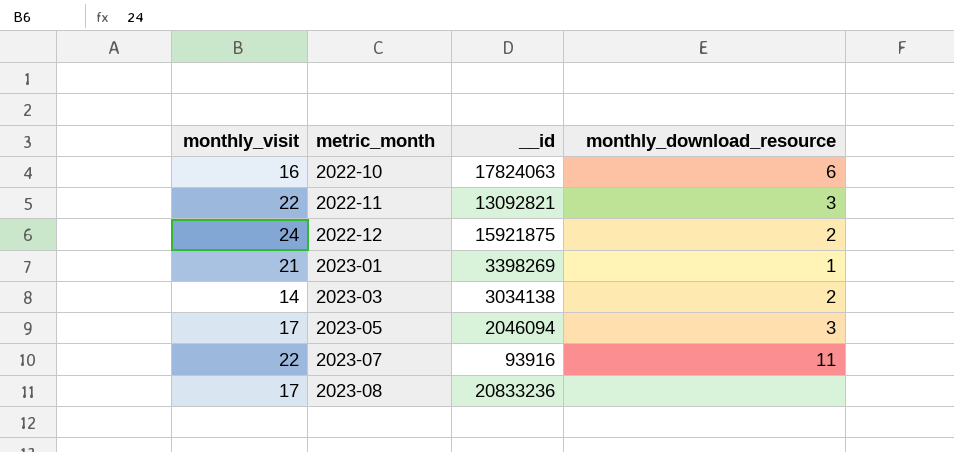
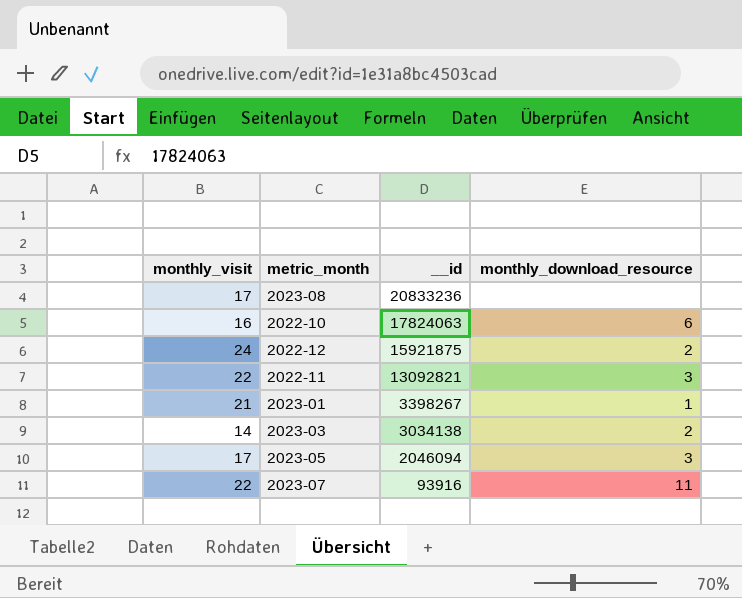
row order: metric_month ascending -> __id descending
2023-01 | __id: 3398269 -> 3398267

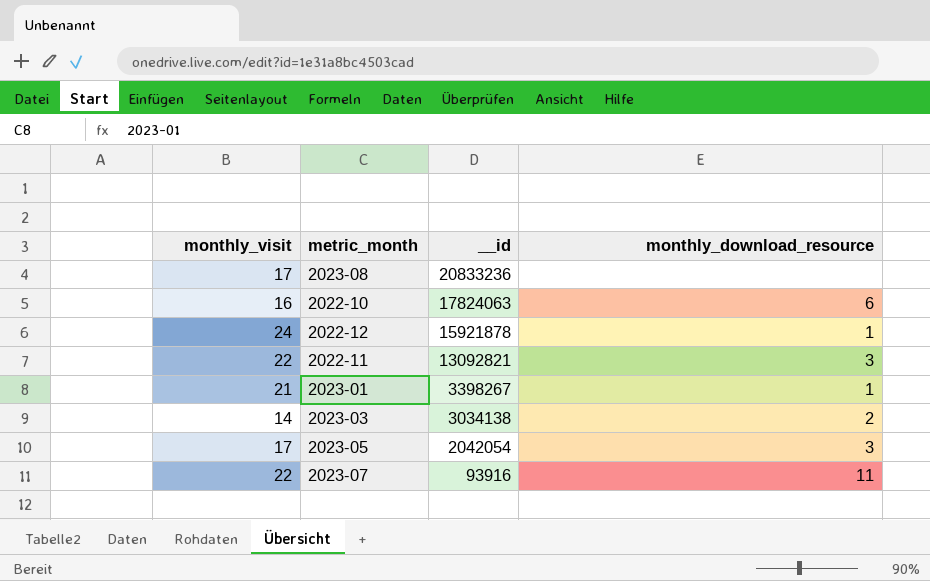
2022-12 | __id: 15921875 -> 15921878
2022-12 | monthly_download_resource: 2 -> 1
2023-05 | __id: 2046094 -> 2042054

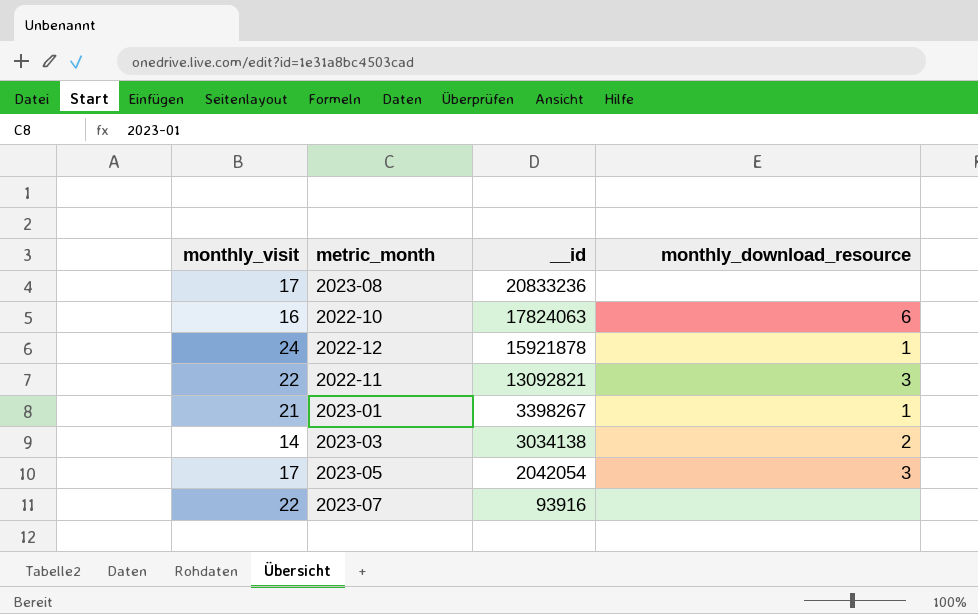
2023-07 | monthly_download_resource: 11 -> none

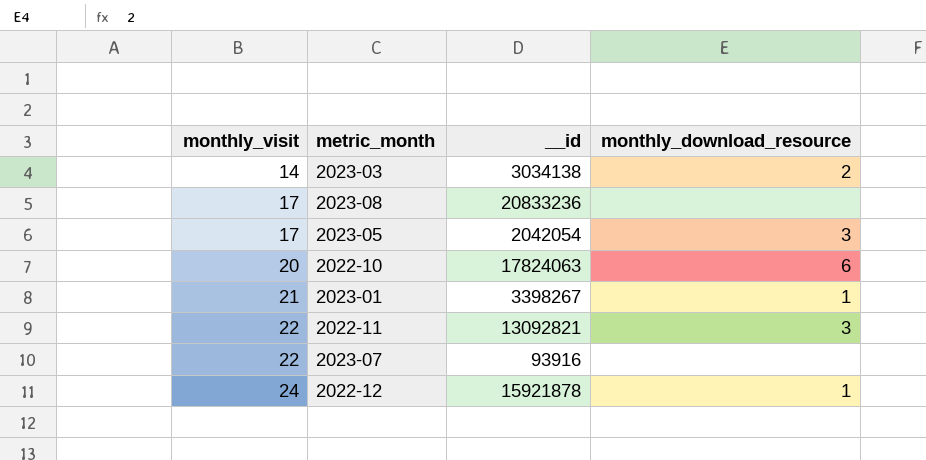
row order: __id descending -> monthly_visit ascending
2022-10 | monthly_visit: 16 -> 20

